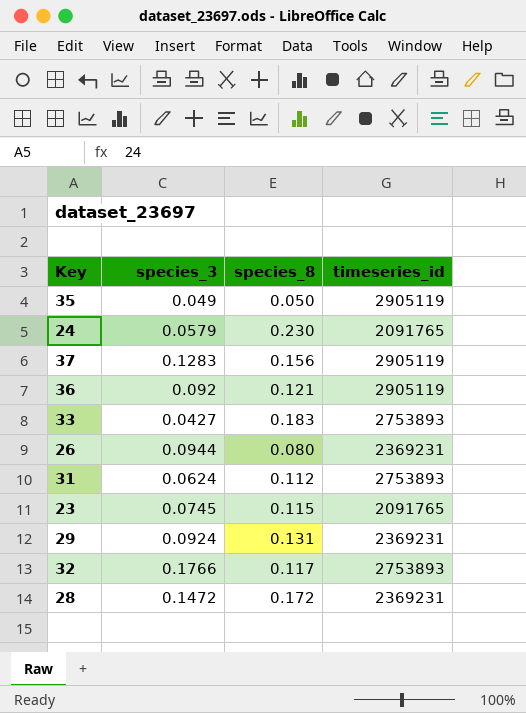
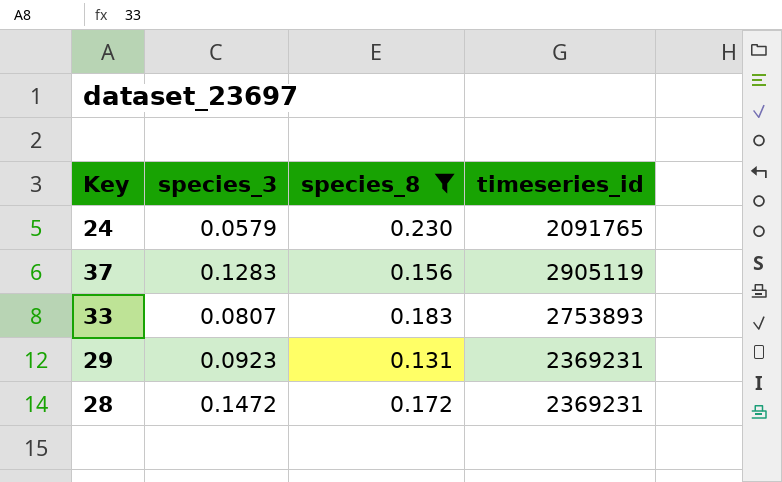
filter: none -> species_8 >= 0.131
33 | species_3: 0.0427 -> 0.0807
29 | species_3: 0.0924 -> 0.0923

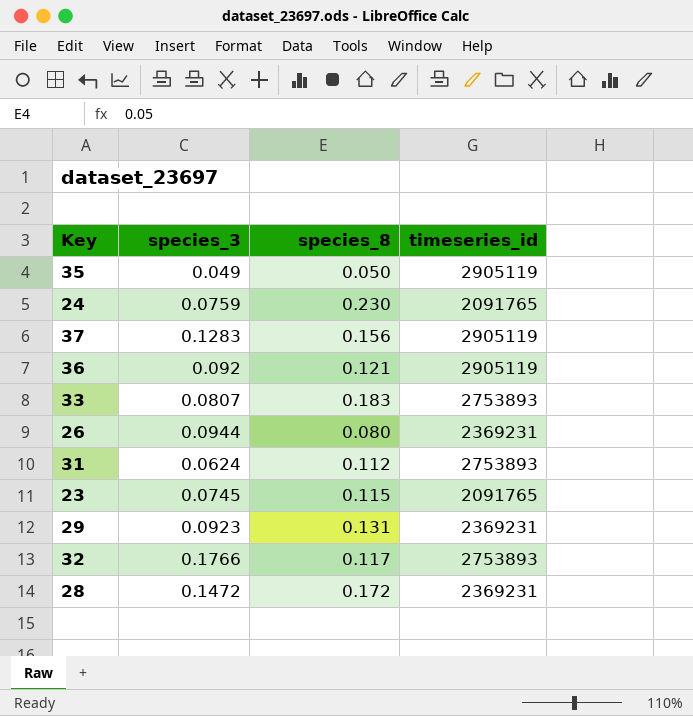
filter: species_8 >= 0.131 -> none
24 | species_3: 0.0579 -> 0.0759

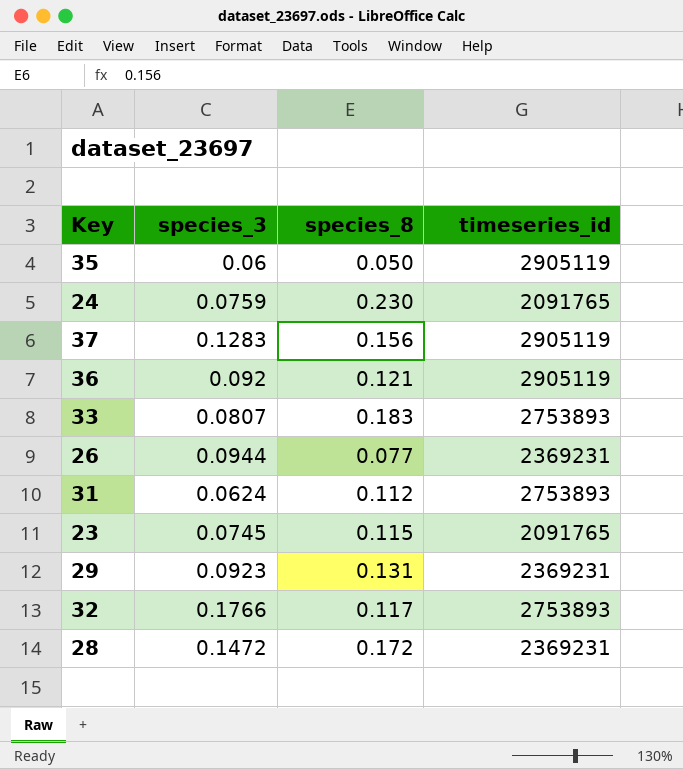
35 | species_3: 0.049 -> 0.06
26 | species_8: 0.080 -> 0.077

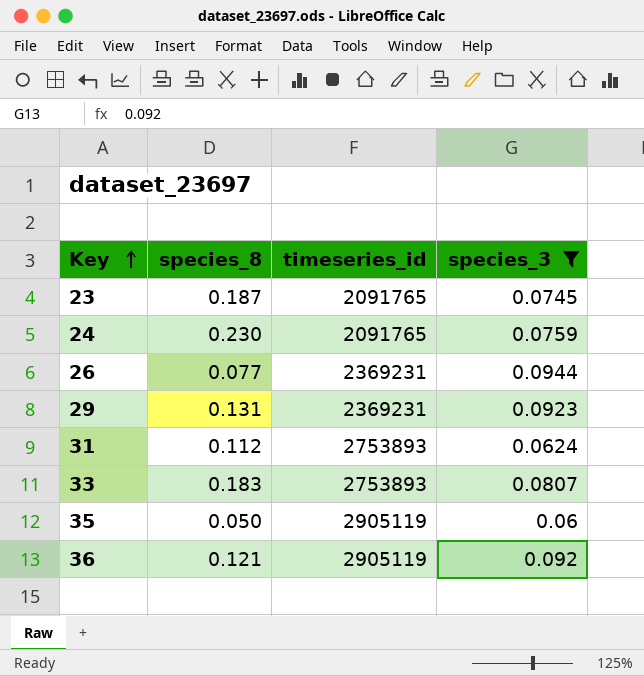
filter: none -> species_3 <= 0.0944
row order: none -> Key ascending
column species_3 | position: 2 -> 4
23 | species_8: 0.115 -> 0.187

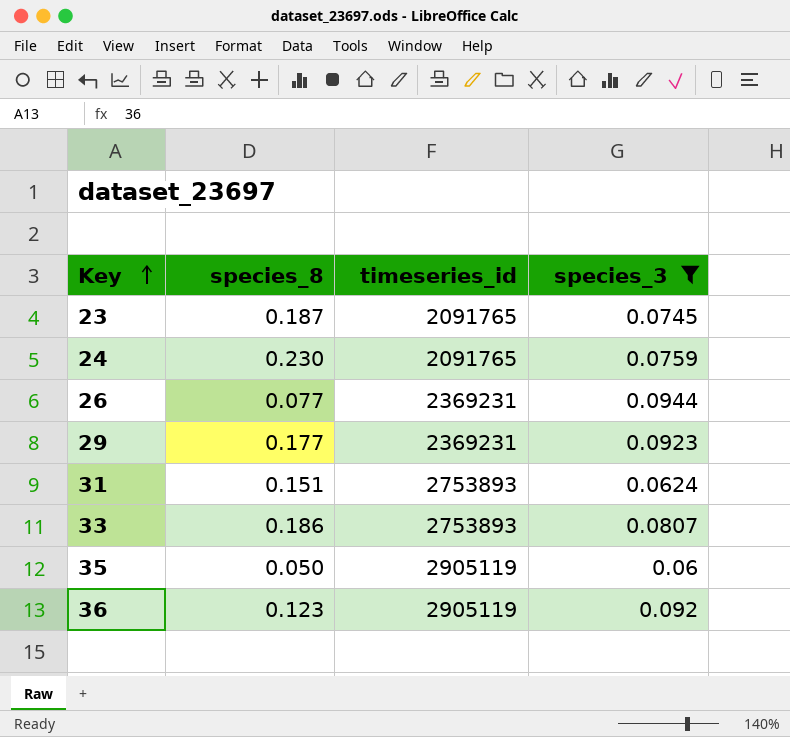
29 | species_8: 0.131 -> 0.177
31 | species_8: 0.112 -> 0.151
33 | species_8: 0.183 -> 0.186
36 | species_8: 0.121 -> 0.123

